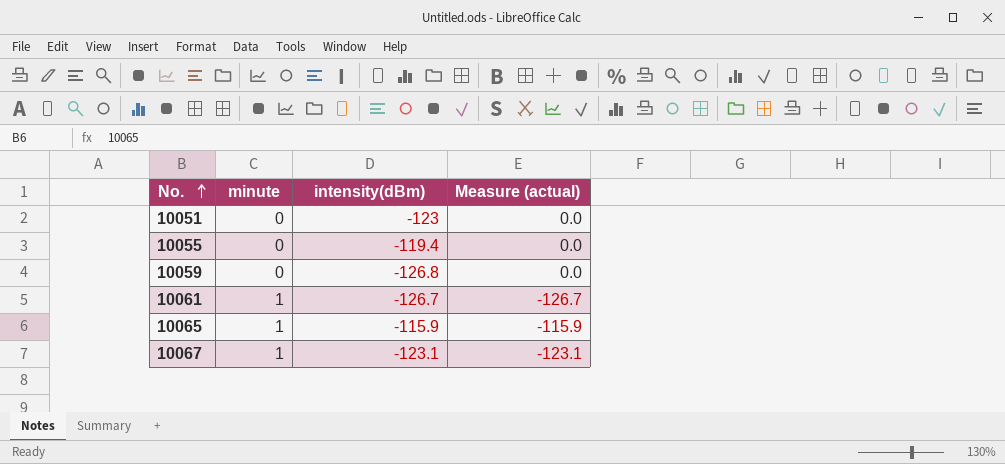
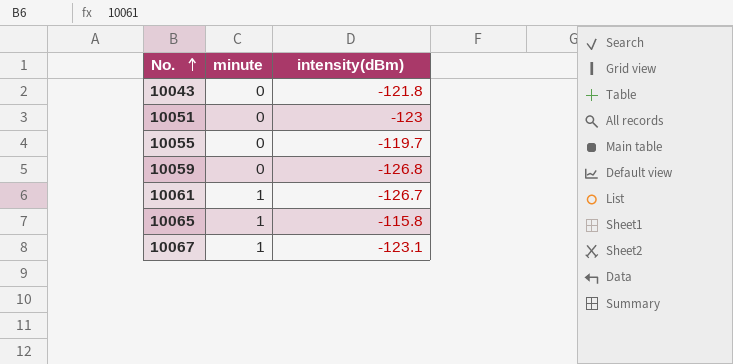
column Measure (actual) | formula: [minute] * [intensity(dBm)] -> none
row 10043: none -> 0 | -121.8
10055 | intensity(dBm): -119.4 -> -119.7
10065 | intensity(dBm): -115.9 -> -115.8

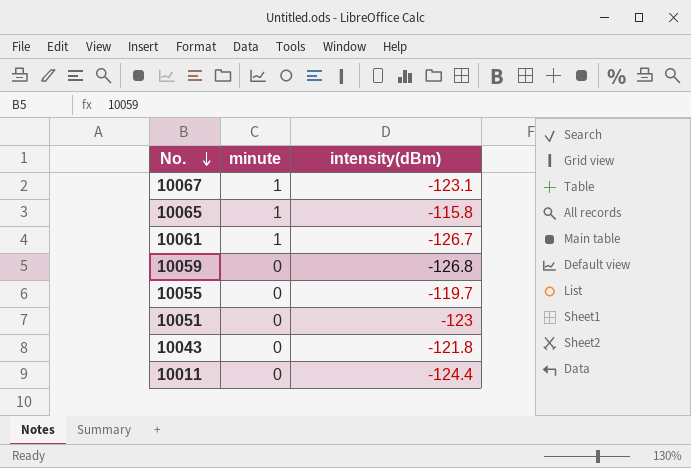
row order: No. ascending -> No. descending
row 10011: none -> 0 | -124.4

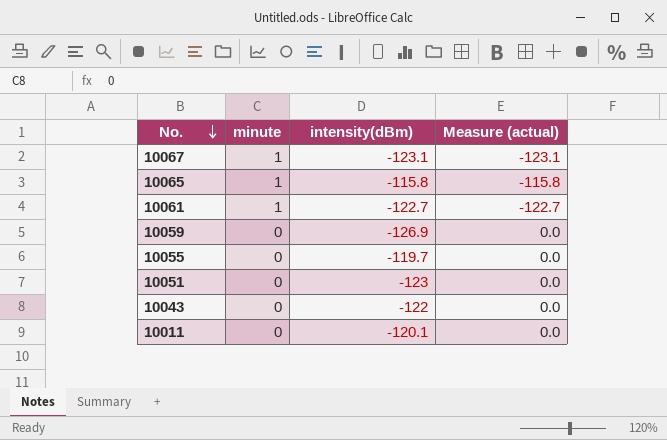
column Measure (actual) | formula: none -> [minute] * [intensity(dBm)]
10061 | intensity(dBm): -126.7 -> -122.7
10059 | intensity(dBm): -126.8 -> -126.9
10043 | intensity(dBm): -121.8 -> -122
10011 | intensity(dBm): -124.4 -> -120.1

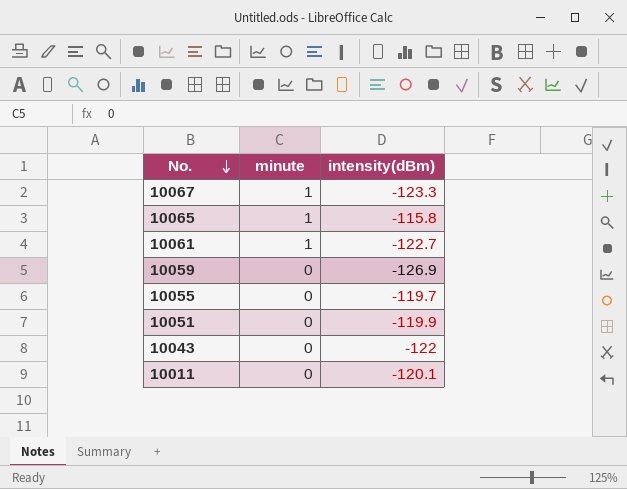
column Measure (actual) | formula: [minute] * [intensity(dBm)] -> none
10067 | intensity(dBm): -123.1 -> -123.3
10051 | intensity(dBm): -123 -> -119.9

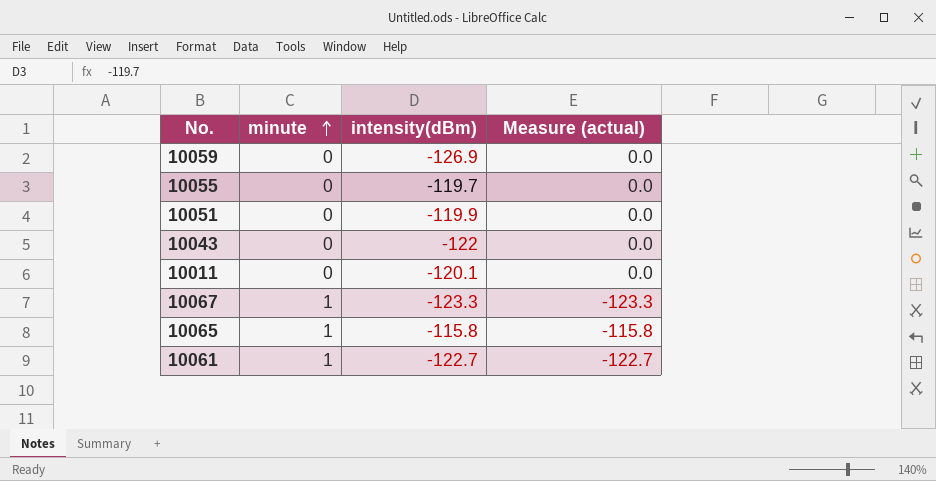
row order: No. descending -> minute ascending
column Measure (actual) | formula: none -> [minute] * [intensity(dBm)]

